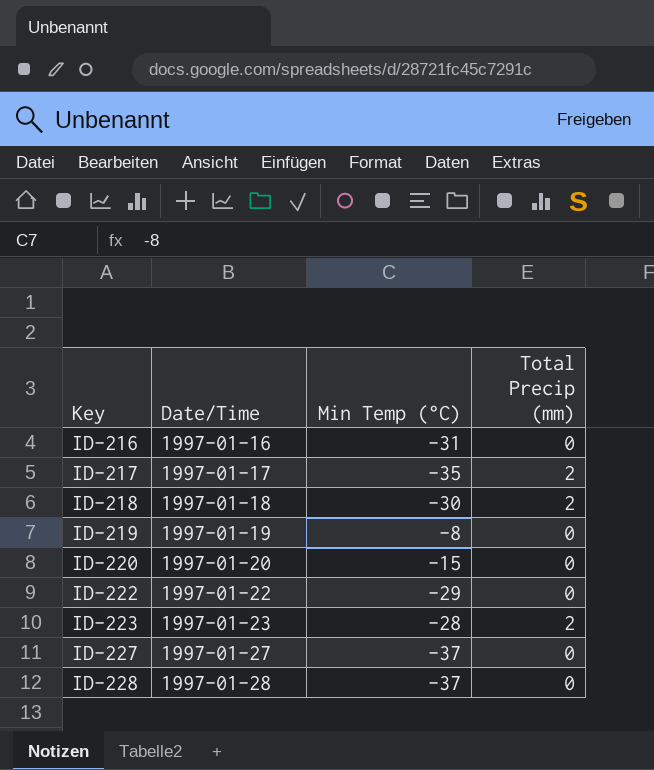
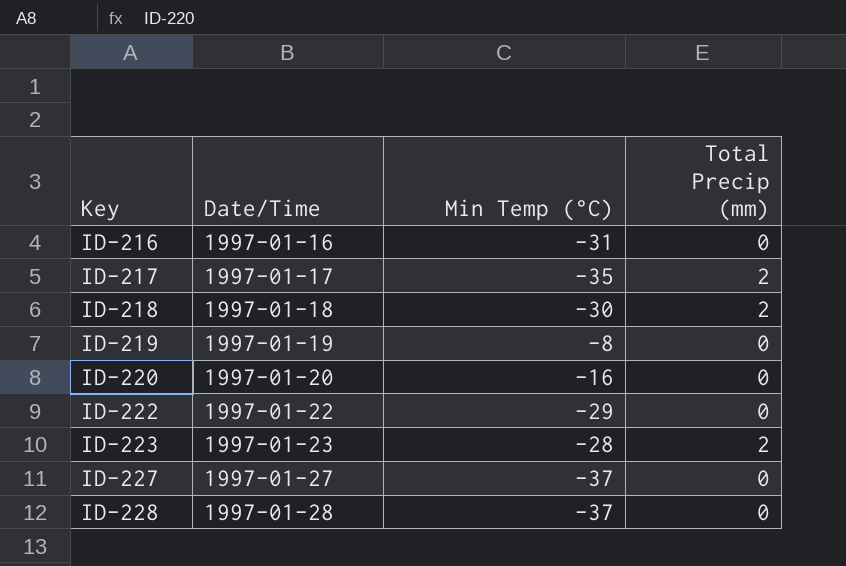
ID-220 | Min Temp (°C): -15 -> -16

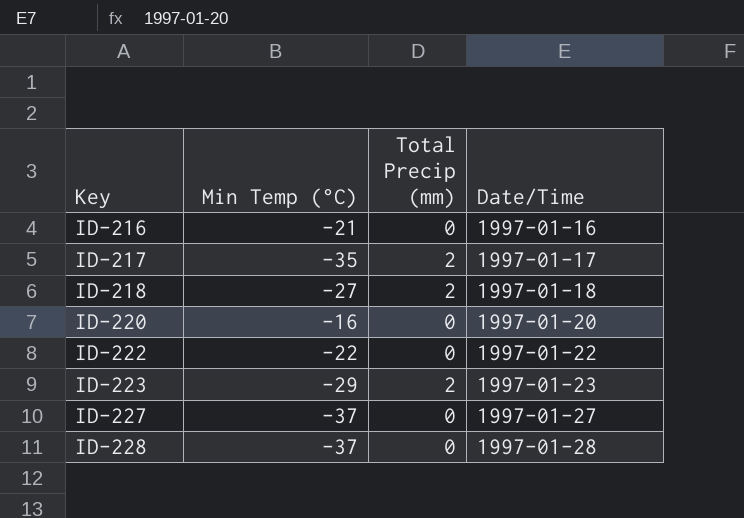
column Date/Time | position: 2 -> 4
row ID-219: 1997-01-19 | -8 | 0 -> none
ID-216 | Min Temp (°C): -31 -> -21
ID-218 | Min Temp (°C): -30 -> -27
ID-222 | Min Temp (°C): -29 -> -22
ID-223 | Min Temp (°C): -28 -> -29

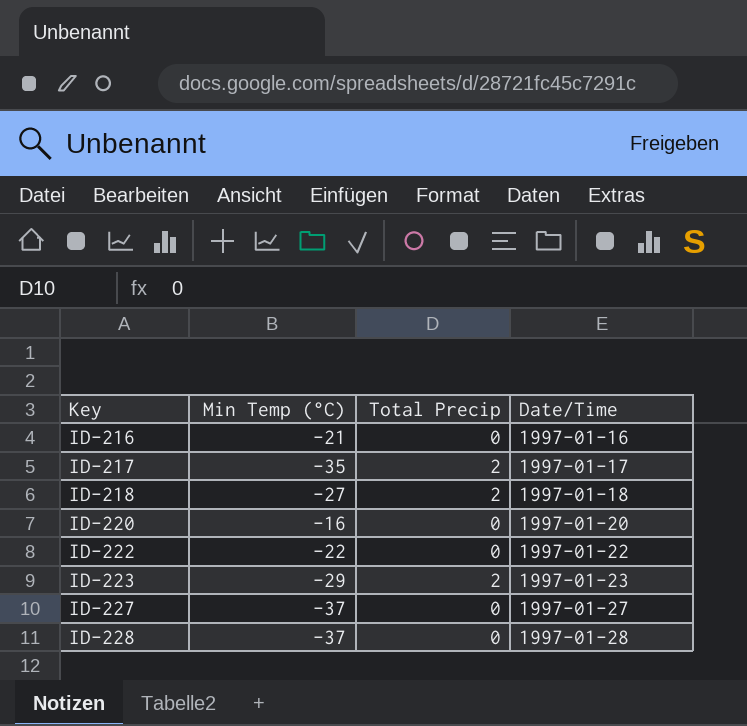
column name: Total Precip (mm) -> Total Precip

